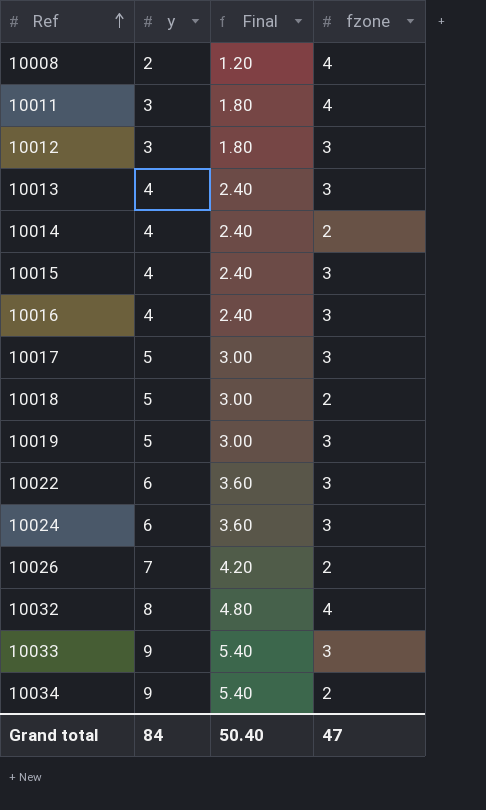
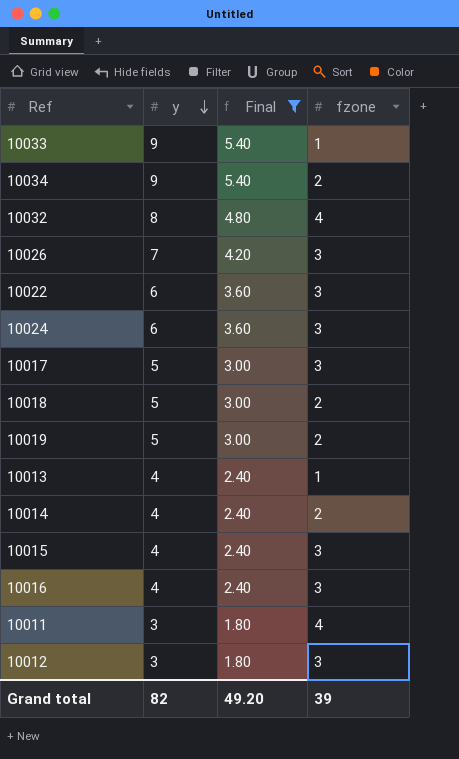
filter: none -> Final != 1.20
row order: Ref ascending -> y descending
10033 | fzone: 3 -> 1
10026 | fzone: 2 -> 3
10019 | fzone: 3 -> 2
10013 | fzone: 3 -> 1
Grand total | y: 84 -> 82
Grand total | Final: 50.40 -> 49.20
Grand total | fzone: 47 -> 39

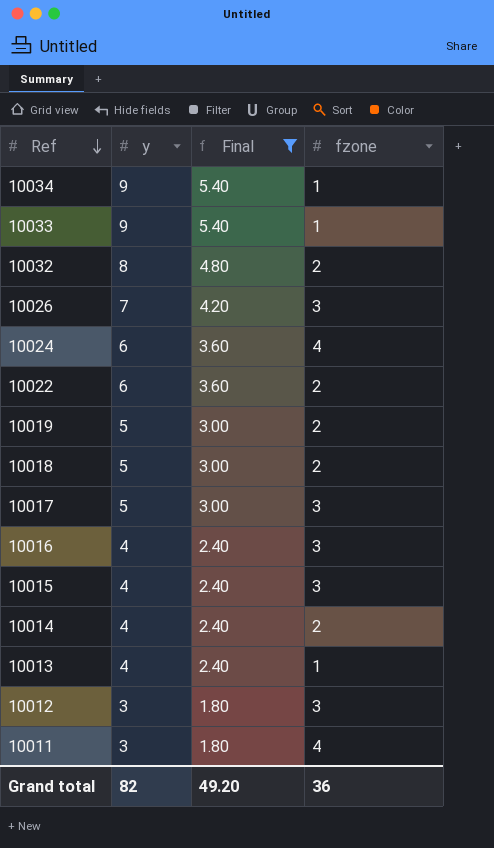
row order: y descending -> Ref descending
10034 | fzone: 2 -> 1
10032 | fzone: 4 -> 2
10024 | fzone: 3 -> 4
10022 | fzone: 3 -> 2
Grand total | fzone: 39 -> 36

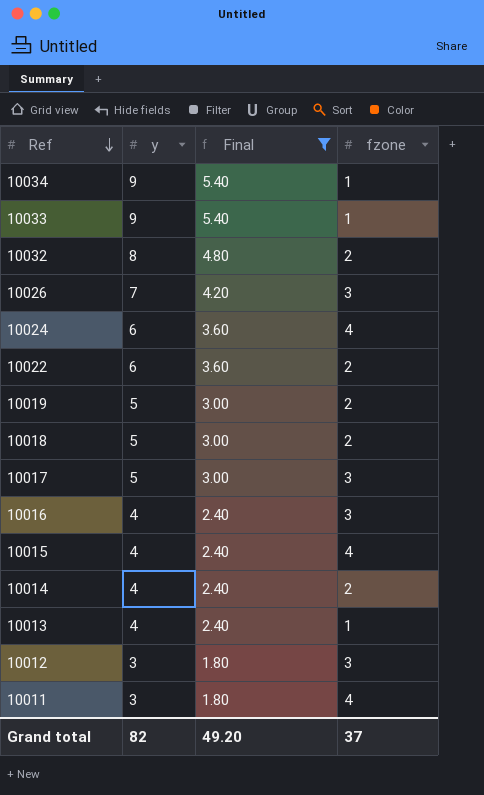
10015 | fzone: 3 -> 4
Grand total | fzone: 36 -> 37

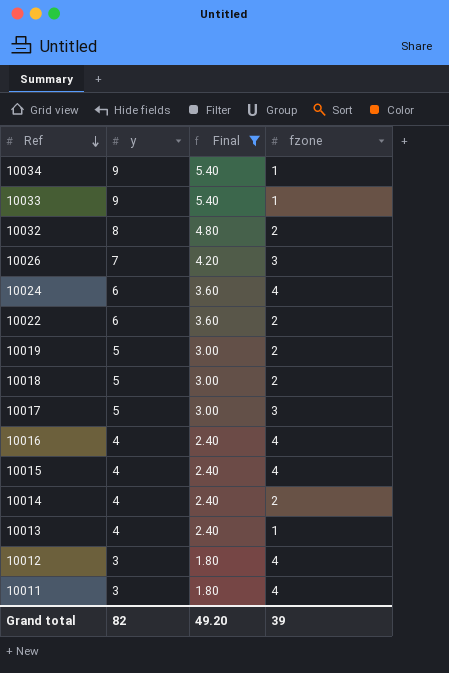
10016 | fzone: 3 -> 4
10012 | fzone: 3 -> 4
Grand total | fzone: 37 -> 39

